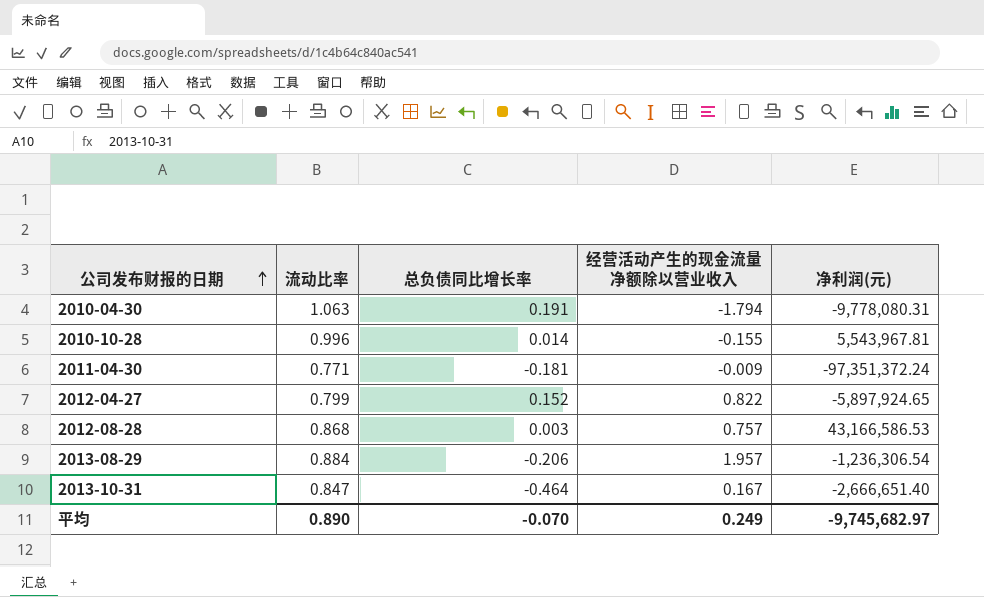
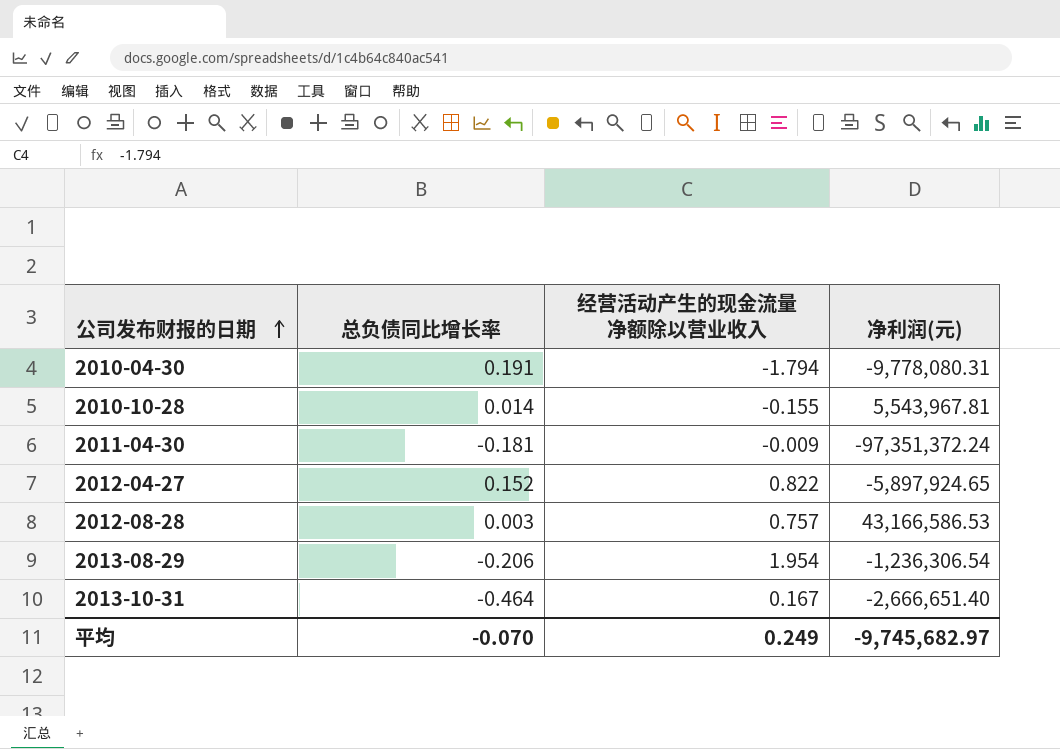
column 流动比率 | position: 2 -> none
2013-08-29 | 经营活动产生的现金流量净额除以营业收入: 1.957 -> 1.954

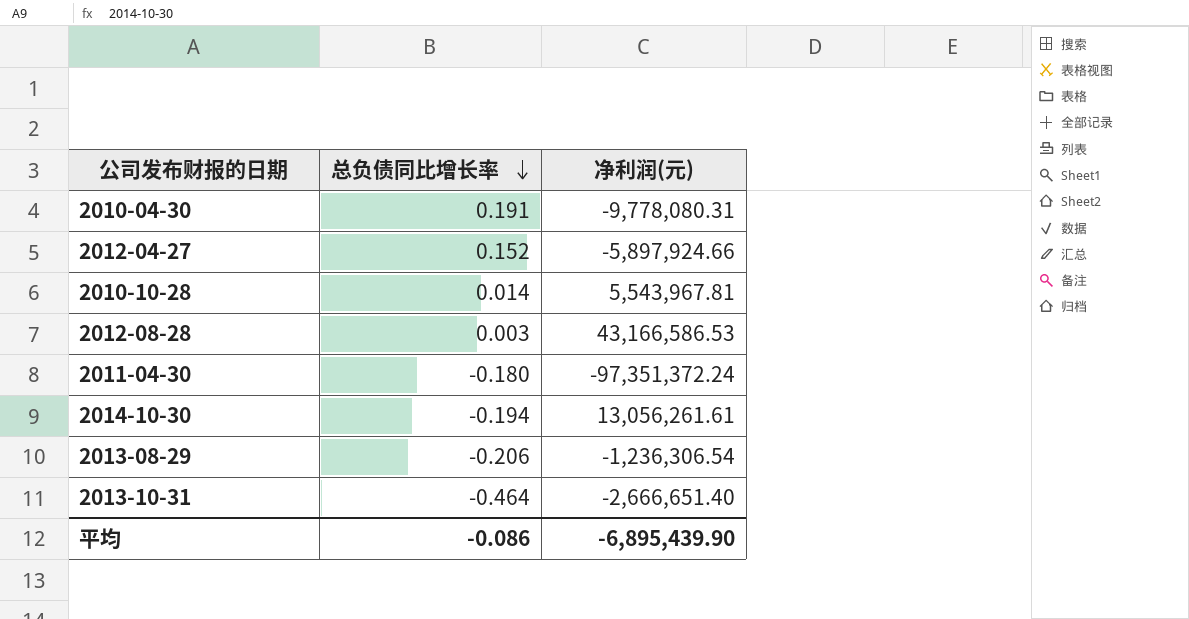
row order: 公司发布财报的日期 ascending -> 总负债同比增长率 descending
column 经营活动产生的现金流量净额除以营业收入 | position: 3 -> none
2012-04-27 | 净利润(元): -5,897,924.65 -> -5,897,924.66
2011-04-30 | 总负债同比增长率: -0.181 -> -0.180
row 2014-10-30: none -> -0.194 | 13,056,261.61
平均 | 总负债同比增长率: -0.070 -> -0.086
平均 | 净利润(元): -9,745,682.97 -> -6,895,439.90

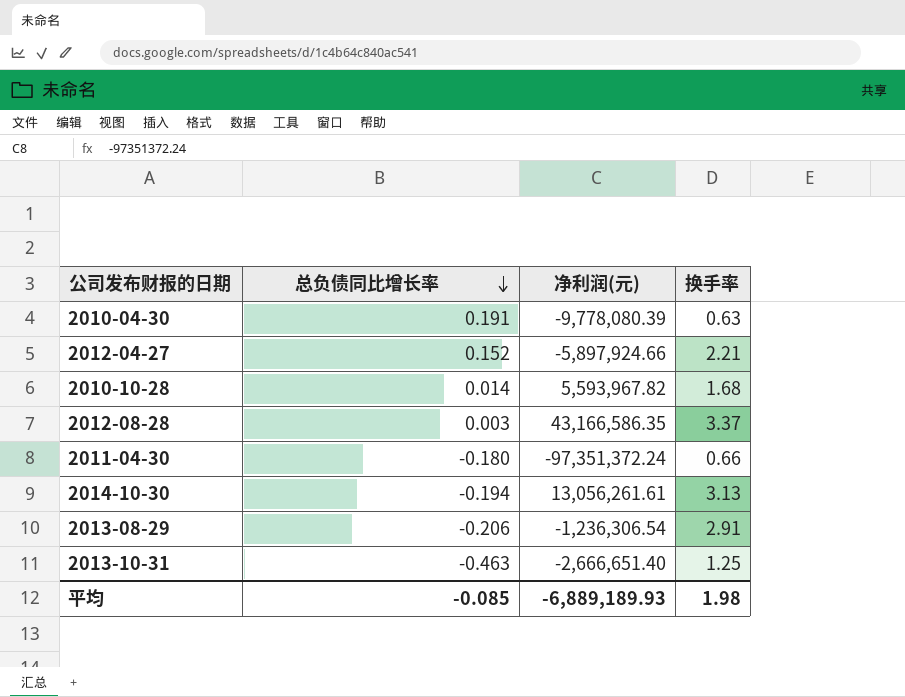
column 换手率 | position: none -> 4
2010-04-30 | 净利润(元): -9,778,080.31 -> -9,778,080.39
2010-10-28 | 净利润(元): 5,543,967.81 -> 5,593,967.82
2012-08-28 | 净利润(元): 43,166,586.53 -> 43,166,586.35
2013-10-31 | 总负债同比增长率: -0.464 -> -0.463
平均 | 总负债同比增长率: -0.086 -> -0.085
平均 | 净利润(元): -6,895,439.90 -> -6,889,189.93

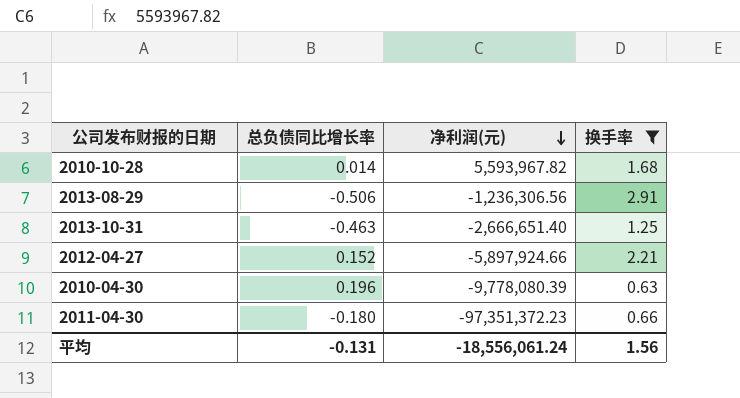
filter: none -> 换手率 <= 2.91
row order: 总负债同比增长率 descending -> 净利润(元) descending
2013-08-29 | 总负债同比增长率: -0.206 -> -0.506
2013-08-29 | 净利润(元): -1,236,306.54 -> -1,236,306.56
2010-04-30 | 总负债同比增长率: 0.191 -> 0.196
2011-04-30 | 净利润(元): -97,351,372.24 -> -97,351,372.23
平均 | 总负债同比增长率: -0.085 -> -0.131
平均 | 净利润(元): -6,889,189.93 -> -18,556,061.24
平均 | 换手率: 1.98 -> 1.56

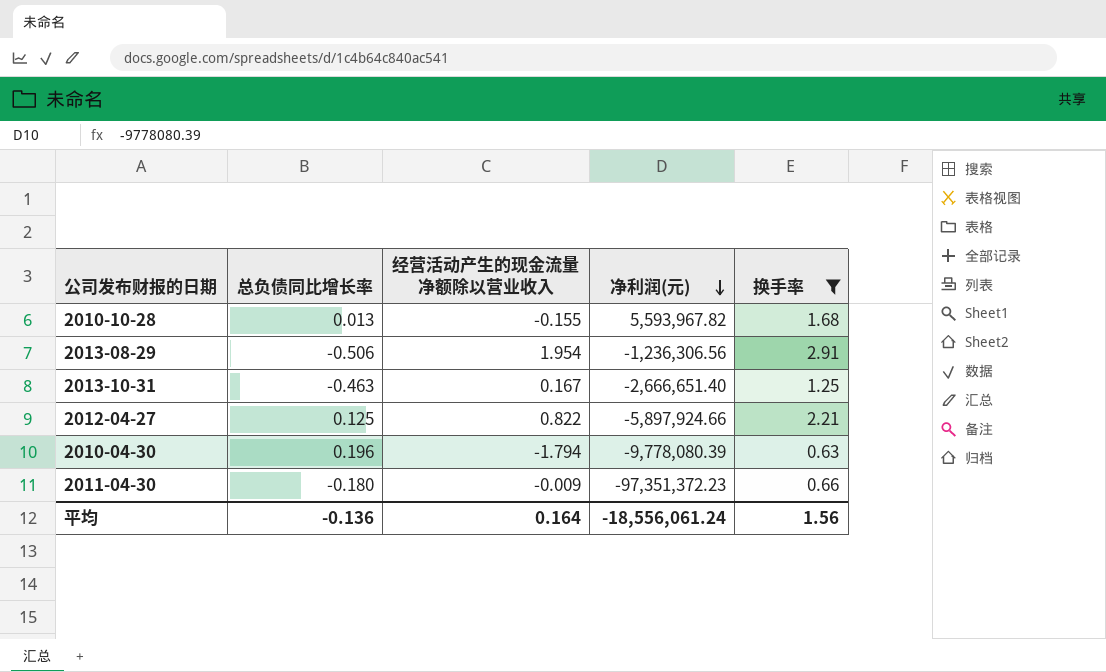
column 经营活动产生的现金流量净额除以营业收入 | position: none -> 3
2010-10-28 | 总负债同比增长率: 0.014 -> 0.013
2012-04-27 | 总负债同比增长率: 0.152 -> 0.125
平均 | 总负债同比增长率: -0.131 -> -0.136

